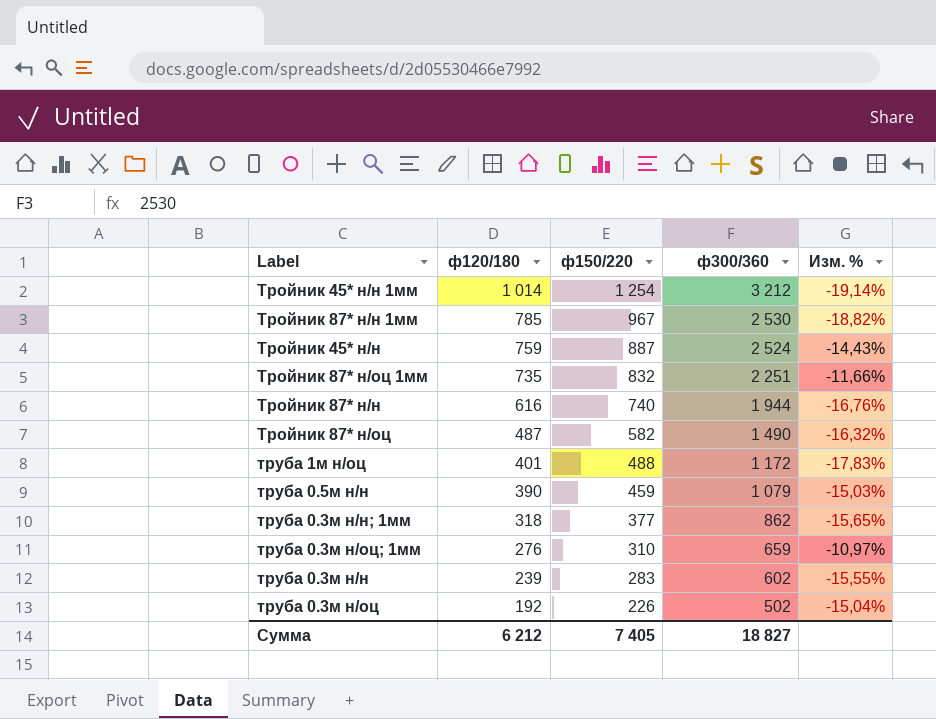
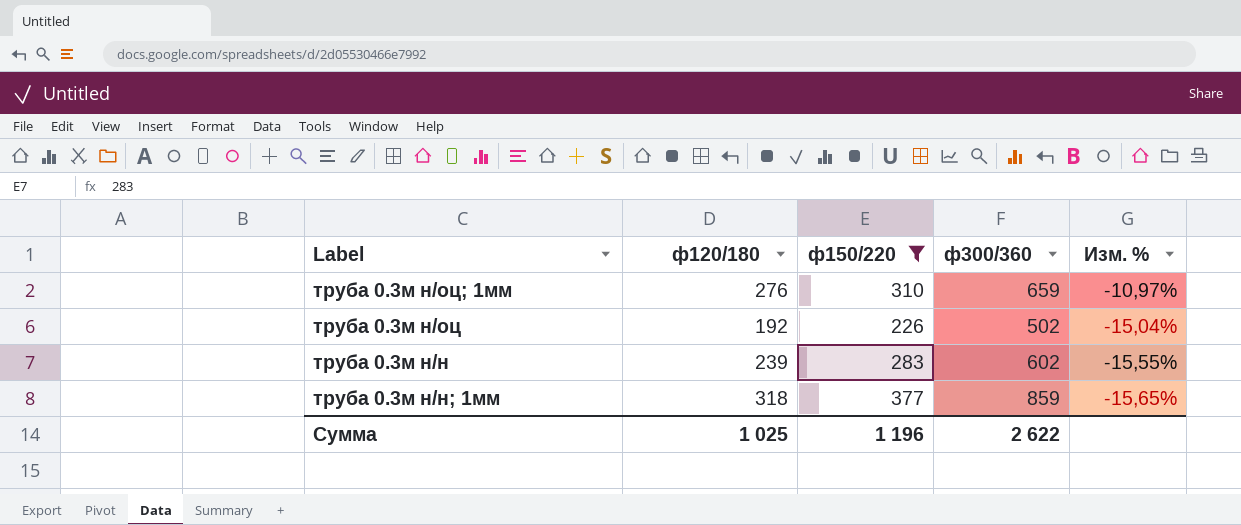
filter: none -> ф150/220 <= 377
row order: ф120/180 descending -> Изм. % descending
труба 0.3м н/н; 1мм | ф300/360: 862 -> 859
Сумма | ф120/180: 6 212 -> 1 025
Сумма | ф150/220: 7 405 -> 1 196
Сумма | ф300/360: 18 827 -> 2 622

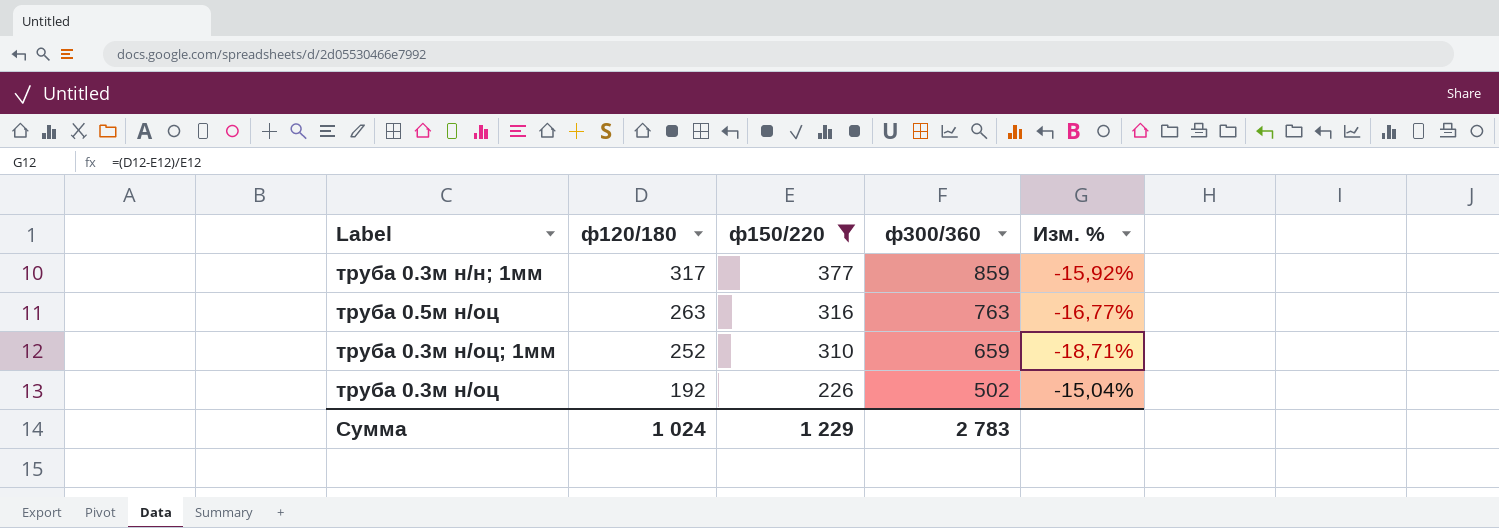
row order: Изм. % descending -> ф120/180 descending
row труба 0.3м н/н: 239 | 283 | 602 | -15,55% -> none
труба 0.3м н/н; 1мм | ф120/180: 318 -> 317
труба 0.3м н/н; 1мм | Изм. %: -15,65% -> -15,92%
row труба 0.5м н/оц: none -> 263 | 316 | 763 | -16,77%
труба 0.3м н/оц; 1мм | ф120/180: 276 -> 252
труба 0.3м н/оц; 1мм | Изм. %: -10,97% -> -18,71%
Сумма | ф120/180: 1 025 -> 1 024
Сумма | ф150/220: 1 196 -> 1 229
Сумма | ф300/360: 2 622 -> 2 783

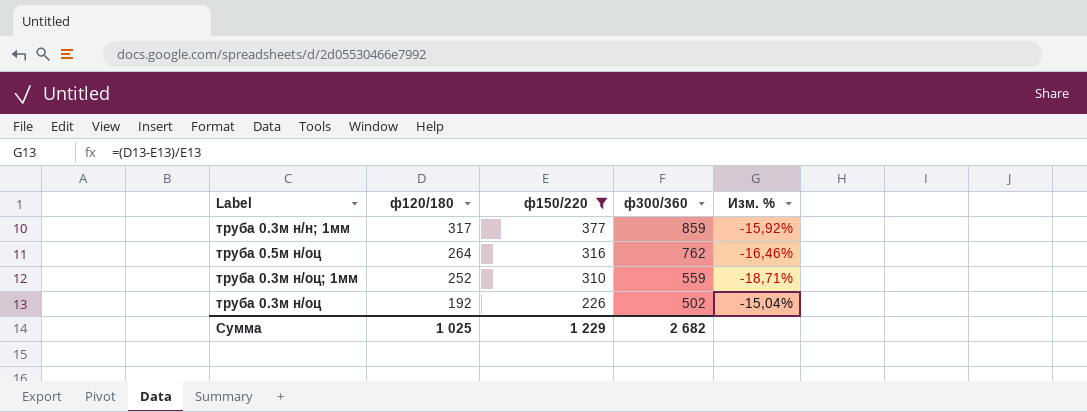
труба 0.5м н/оц | ф120/180: 263 -> 264
труба 0.5м н/оц | ф300/360: 763 -> 762
труба 0.5м н/оц | Изм. %: -16,77% -> -16,46%
труба 0.3м н/оц; 1мм | ф300/360: 659 -> 559
Сумма | ф120/180: 1 024 -> 1 025
Сумма | ф300/360: 2 783 -> 2 682

